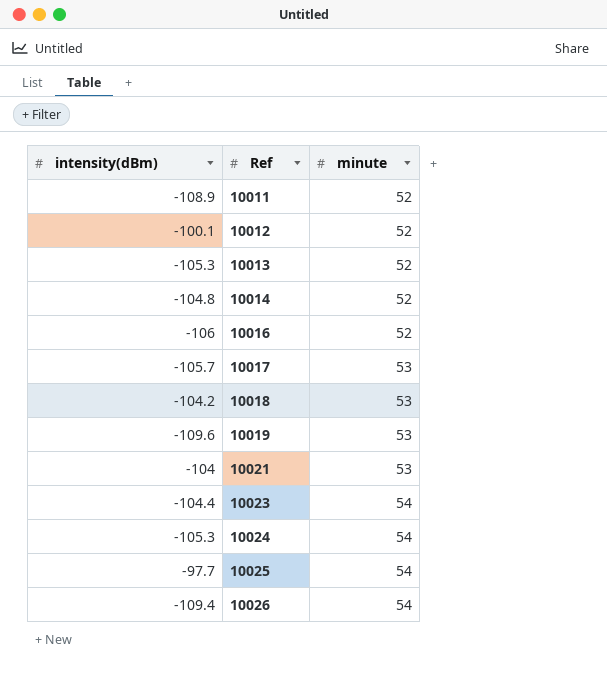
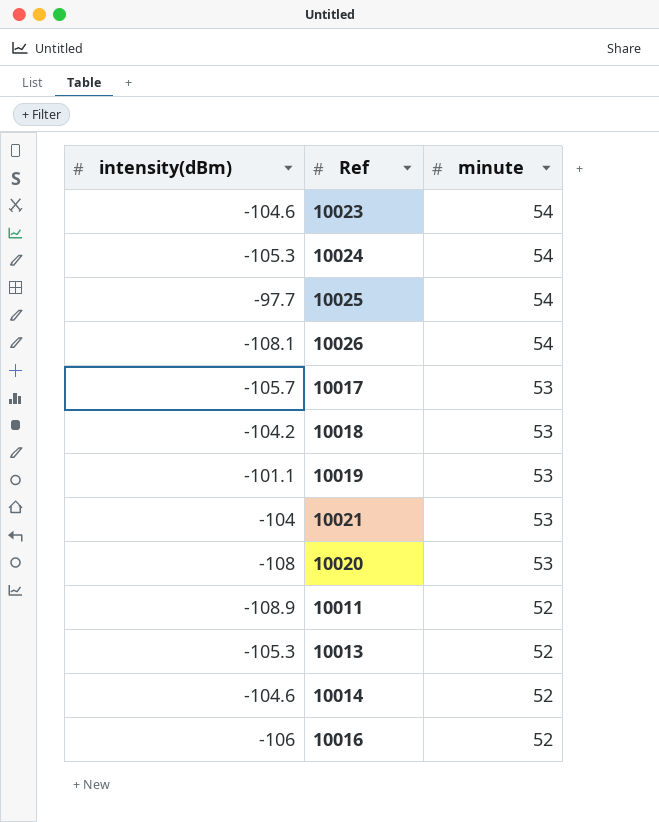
row order: Ref ascending -> minute descending
row 10012: -100.1 | 52 -> none
10023 | intensity(dBm): -104.4 -> -104.6
10026 | intensity(dBm): -109.4 -> -108.1
10019 | intensity(dBm): -109.6 -> -101.1
row 10020: none -> -108 | 53
10014 | intensity(dBm): -104.8 -> -104.6

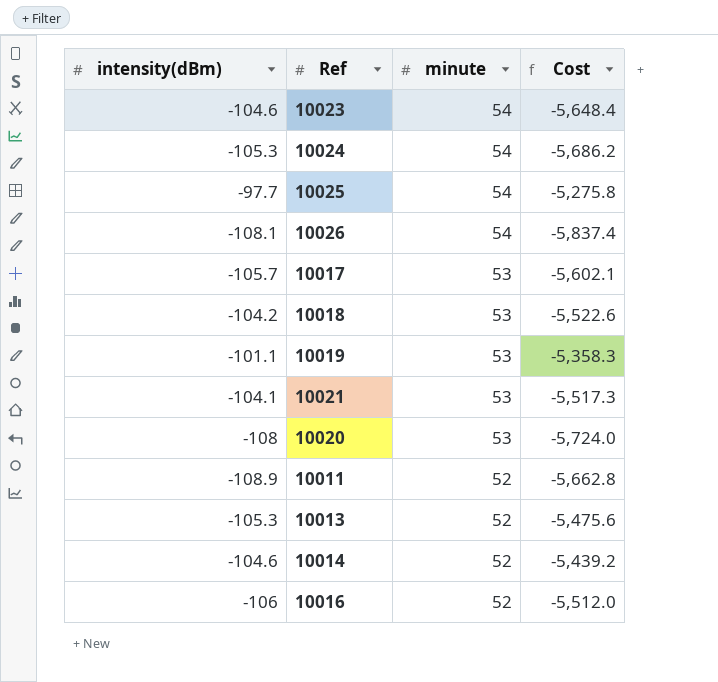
column Cost | formula: none -> [intensity(dBm)] * [minute]
10021 | intensity(dBm): -104 -> -104.1

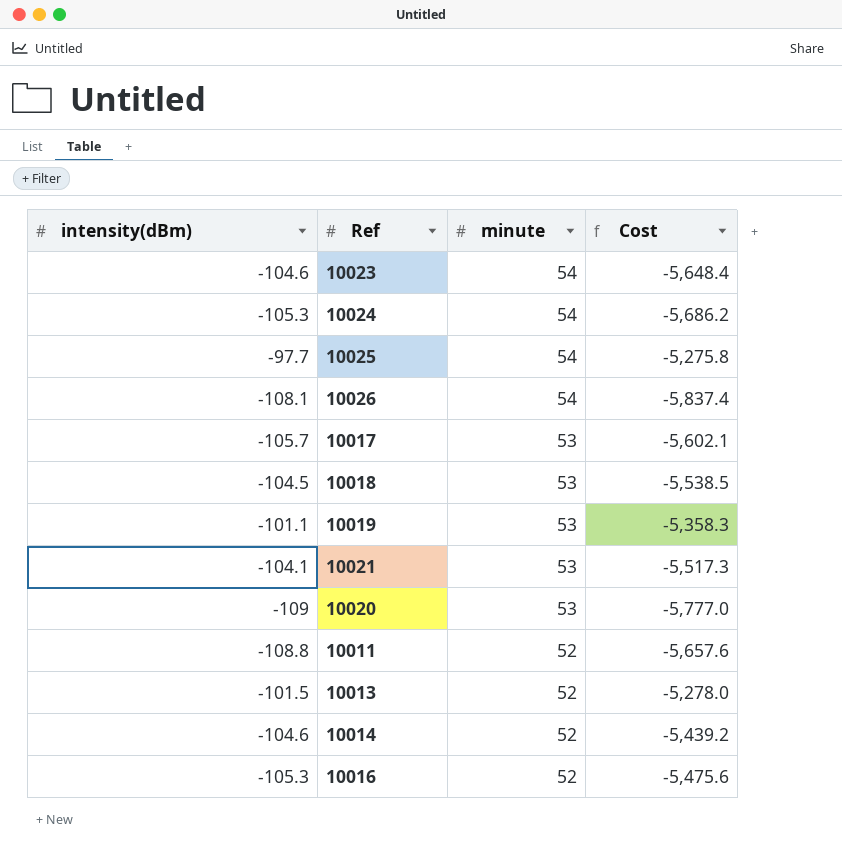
10018 | intensity(dBm): -104.2 -> -104.5
10018 | Cost: -5,522.6 -> -5,538.5
10020 | intensity(dBm): -108 -> -109
10020 | Cost: -5,724.0 -> -5,777.0
10011 | intensity(dBm): -108.9 -> -108.8
10011 | Cost: -5,662.8 -> -5,657.6
10013 | intensity(dBm): -105.3 -> -101.5
10013 | Cost: -5,475.6 -> -5,278.0
10016 | intensity(dBm): -106 -> -105.3
10016 | Cost: -5,512.0 -> -5,475.6

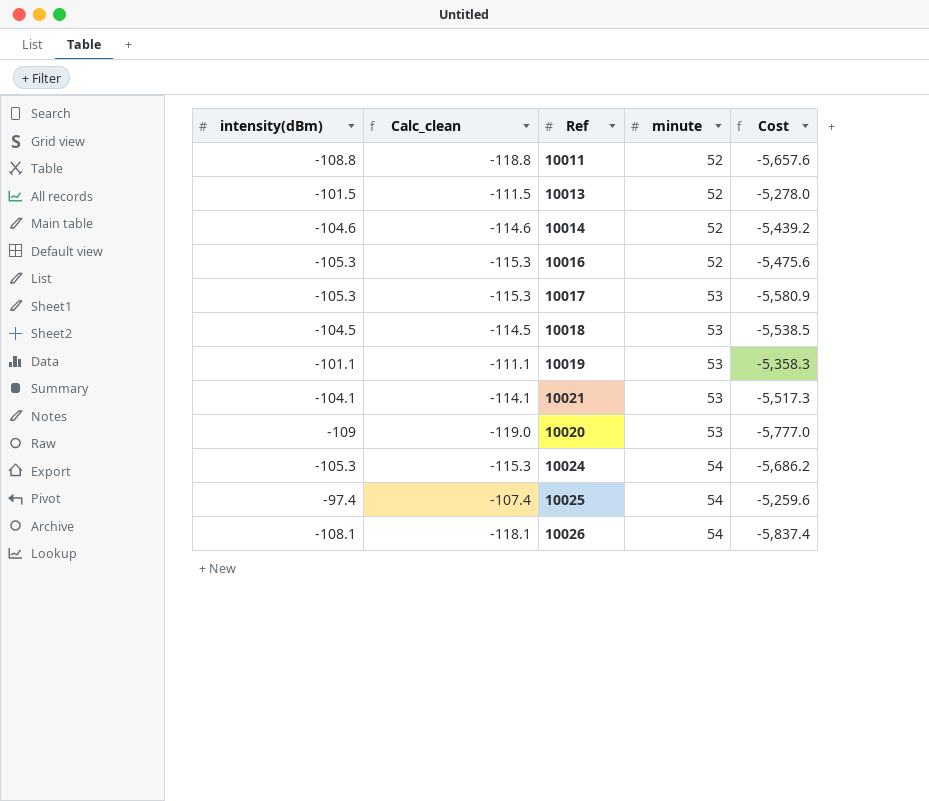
row order: minute descending -> minute ascending
column Calc_clean | formula: none -> [intensity(dBm)] - 10
row 10023: -104.6 | 54 | -5,648.4 -> none
10017 | intensity(dBm): -105.7 -> -105.3
10017 | Cost: -5,602.1 -> -5,580.9
10025 | intensity(dBm): -97.7 -> -97.4
10025 | Cost: -5,275.8 -> -5,259.6

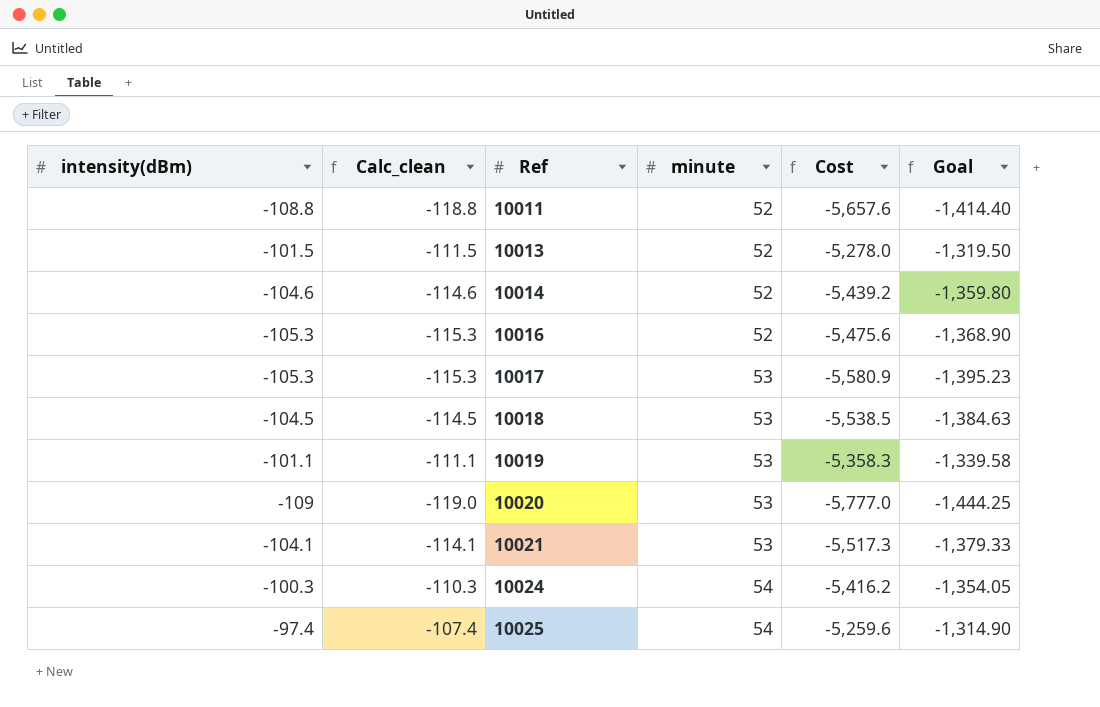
row order: minute ascending -> Ref ascending
column Goal | formula: none -> [Cost] * 0.25
row 10026: -108.1 | -118.1 | 54 | -5,837.4 -> none
10024 | intensity(dBm): -105.3 -> -100.3
10024 | Calc_clean: -115.3 -> -110.3
10024 | Cost: -5,686.2 -> -5,416.2

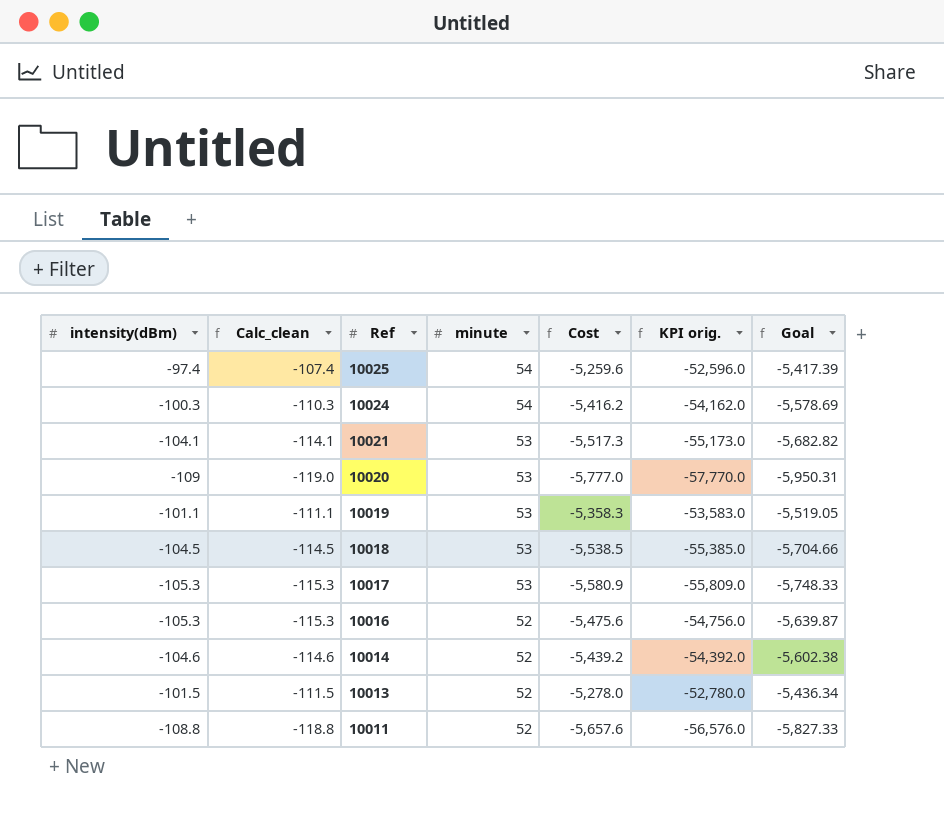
row order: Ref ascending -> Ref descending
column KPI orig. | formula: none -> [Cost] * 10
column Goal | formula: [Cost] * 0.25 -> [Cost] * 1.03

